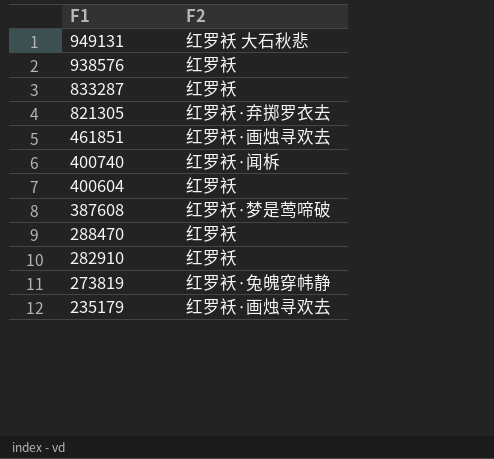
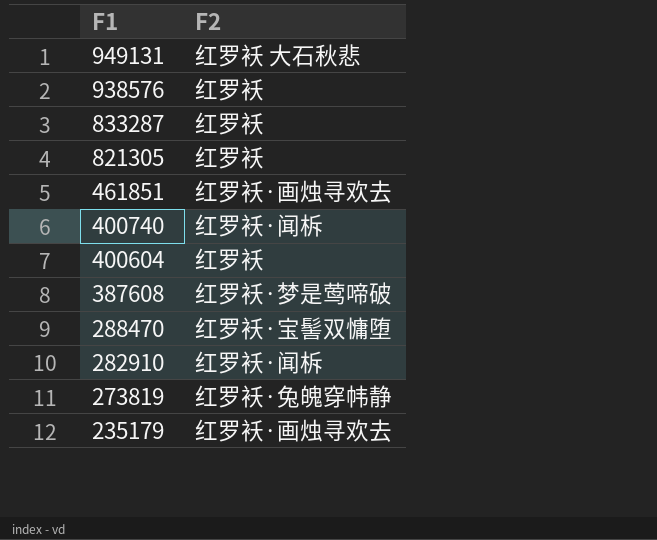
821305 | F2: 红罗袄·弃掷罗衣去 -> 红罗袄
288470 | F2: 红罗袄 -> 红罗袄·宝髻双慵堕
282910 | F2: 红罗袄 -> 红罗袄·闻柝

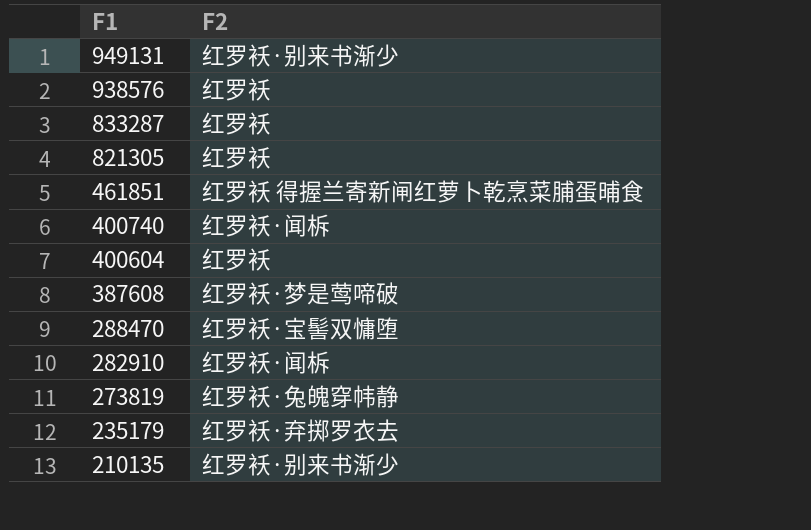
949131 | F2: 红罗袄 大石秋悲 -> 红罗袄·别来书渐少
461851 | F2: 红罗袄·画烛寻欢去 -> 红罗袄 得握兰寄新闸红萝卜乾烹菜脯蛋晡食
235179 | F2: 红罗袄·画烛寻欢去 -> 红罗袄·弃掷罗衣去
row 210135: none -> 红罗袄·别来书渐少

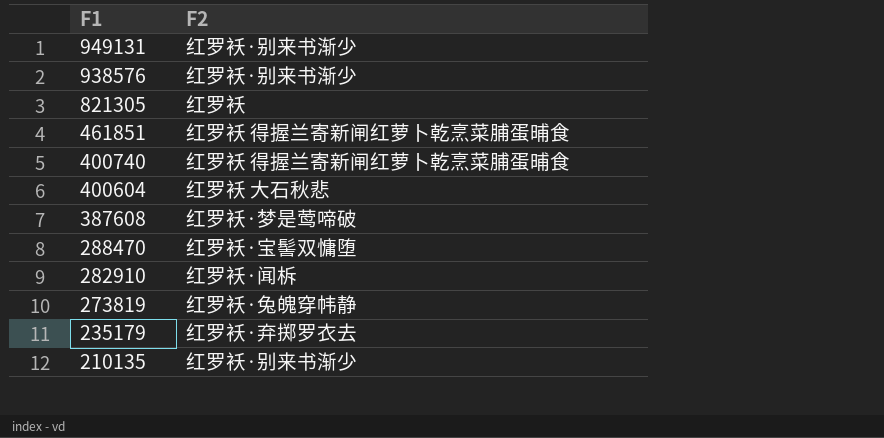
row 833287: 红罗袄 -> none
938576 | F2: 红罗袄 -> 红罗袄·别来书渐少
400740 | F2: 红罗袄·闻柝 -> 红罗袄 得握兰寄新闸红萝卜乾烹菜脯蛋晡食
400604 | F2: 红罗袄 -> 红罗袄 大石秋悲

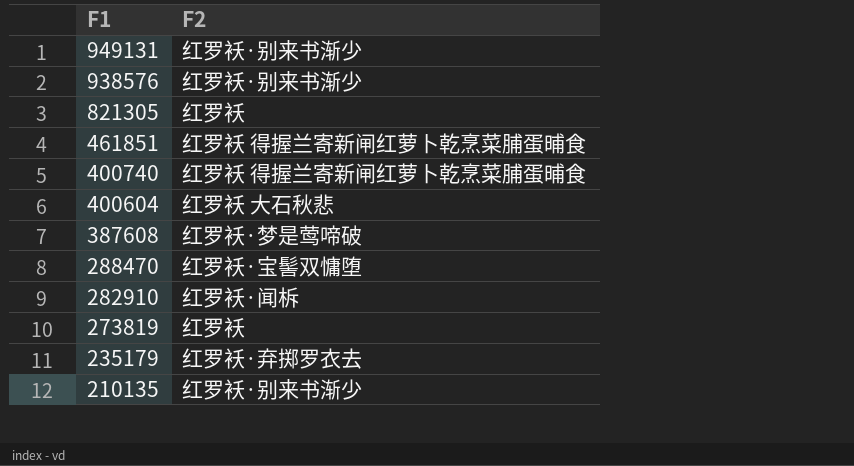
273819 | F2: 红罗袄·兔魄穿帏静 -> 红罗袄

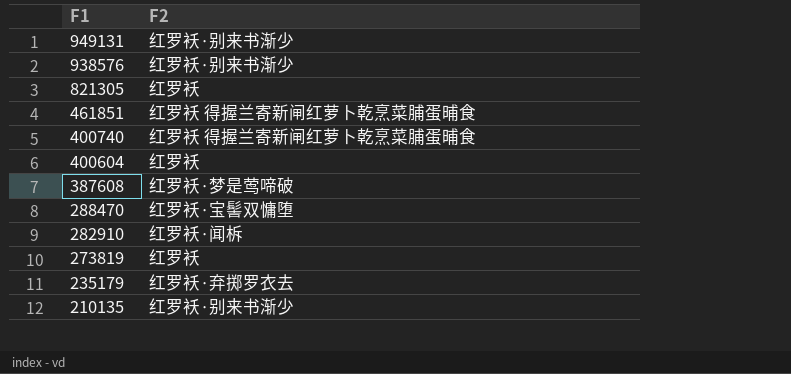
400604 | F2: 红罗袄 大石秋悲 -> 红罗袄

